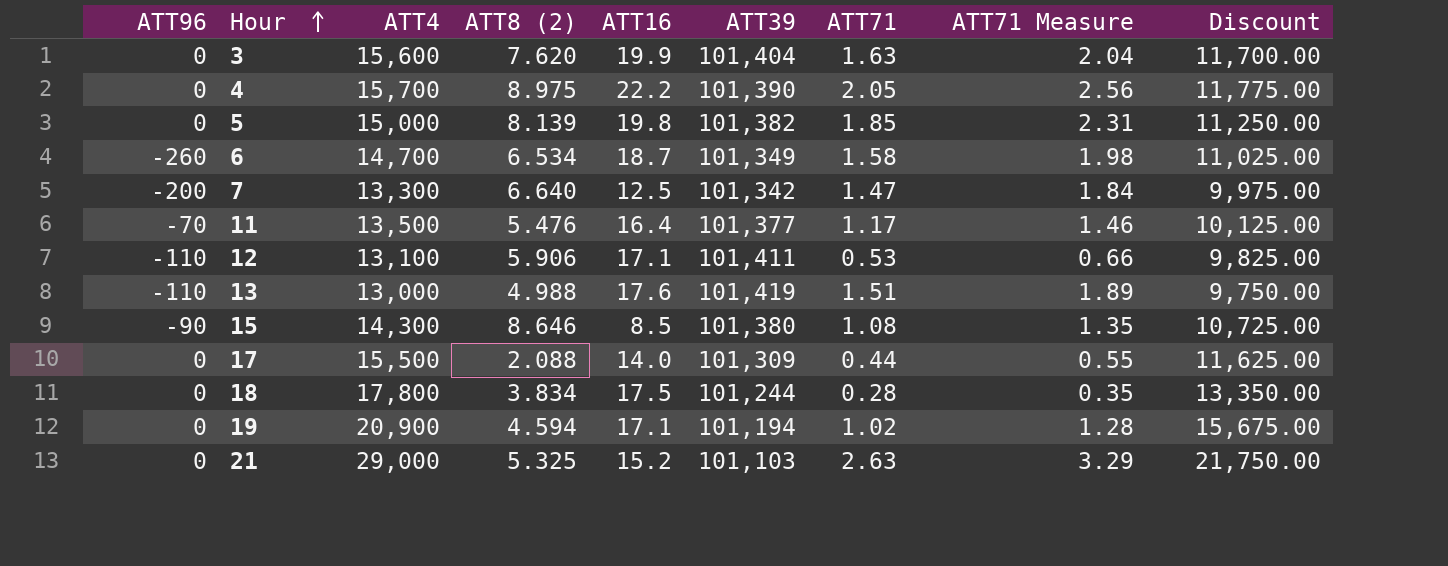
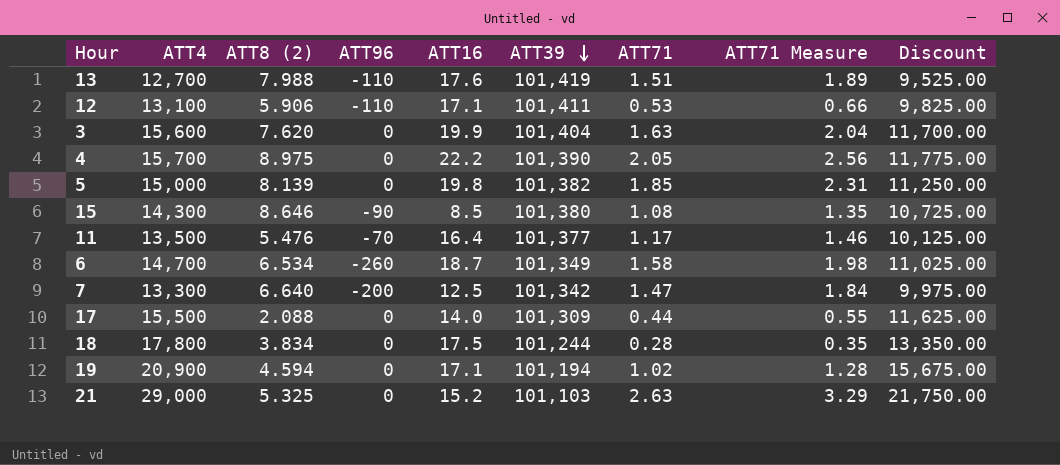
row order: Hour ascending -> ATT39 descending
column ATT96 | position: 1 -> 4
13 | ATT4: 13,000 -> 12,700
13 | ATT8 (2): 4.988 -> 7.988
13 | Discount: 9,750.00 -> 9,525.00

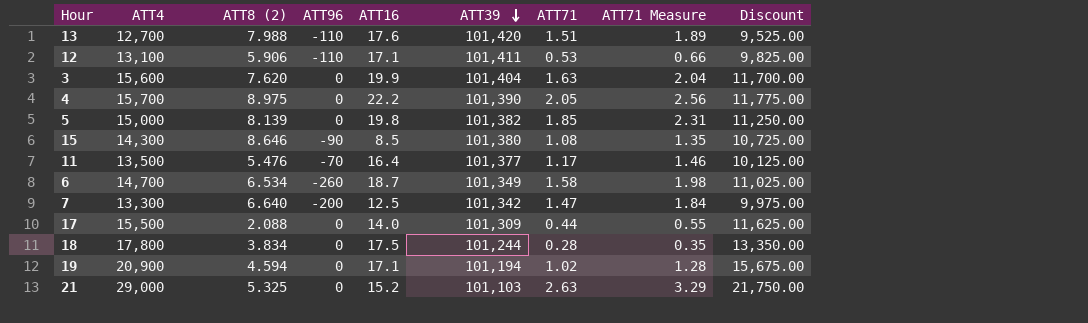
13 | ATT39: 101,419 -> 101,420

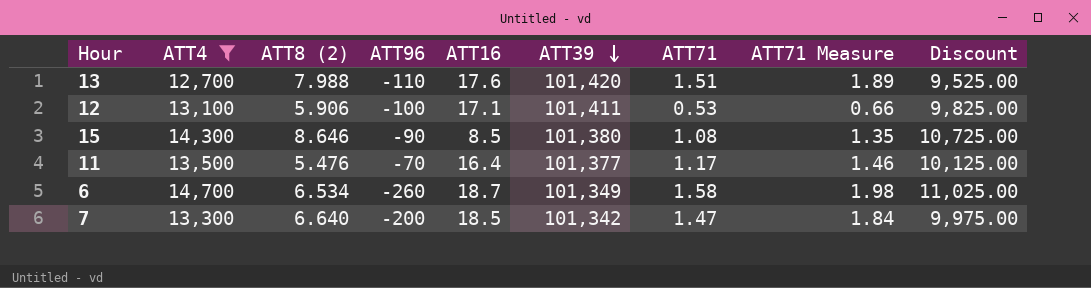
filter: none -> ATT4 <= 14,700
12 | ATT96: -110 -> -100
7 | ATT16: 12.5 -> 18.5

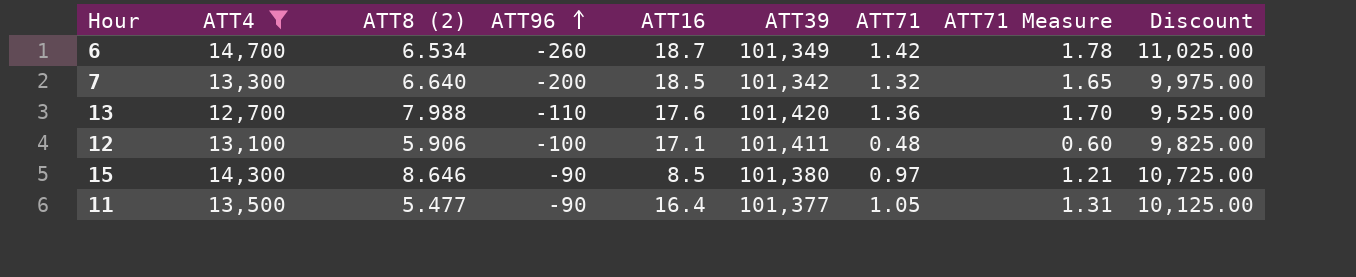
row order: ATT39 descending -> ATT96 ascending
6 | ATT71: 1.58 -> 1.42
6 | ATT71 Measure: 1.98 -> 1.78
7 | ATT71: 1.47 -> 1.32
7 | ATT71 Measure: 1.84 -> 1.65
13 | ATT71: 1.51 -> 1.36
13 | ATT71 Measure: 1.89 -> 1.70
12 | ATT71: 0.53 -> 0.48
12 | ATT71 Measure: 0.66 -> 0.60
15 | ATT71: 1.08 -> 0.97
15 | ATT71 Measure: 1.35 -> 1.21
11 | ATT8 (2): 5.476 -> 5.477
11 | ATT96: -70 -> -90
11 | ATT71: 1.17 -> 1.05
11 | ATT71 Measure: 1.46 -> 1.31

